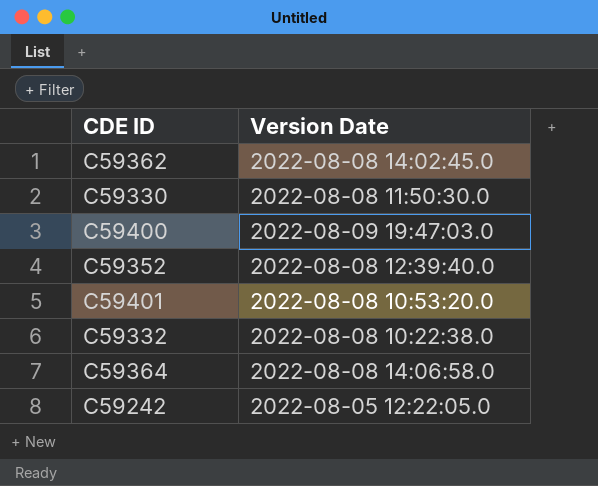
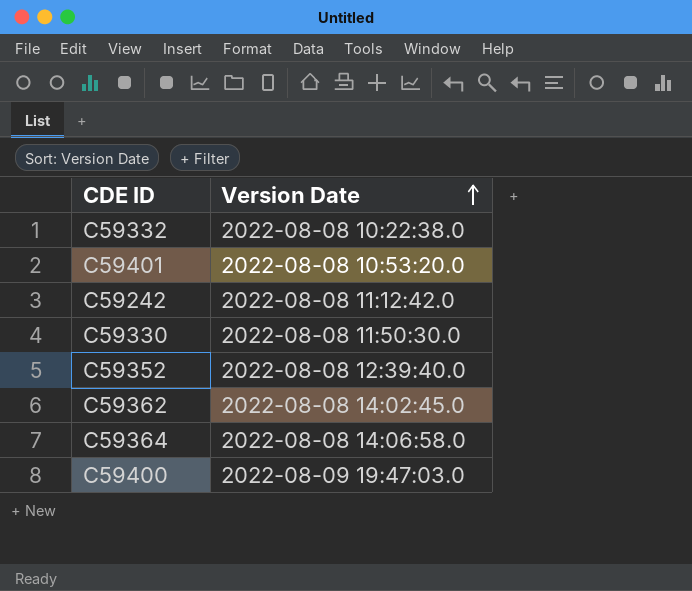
row order: none -> Version Date ascending
C59242 | Version Date: 2022-08-05 12:22:05.0 -> 2022-08-08 11:12:42.0

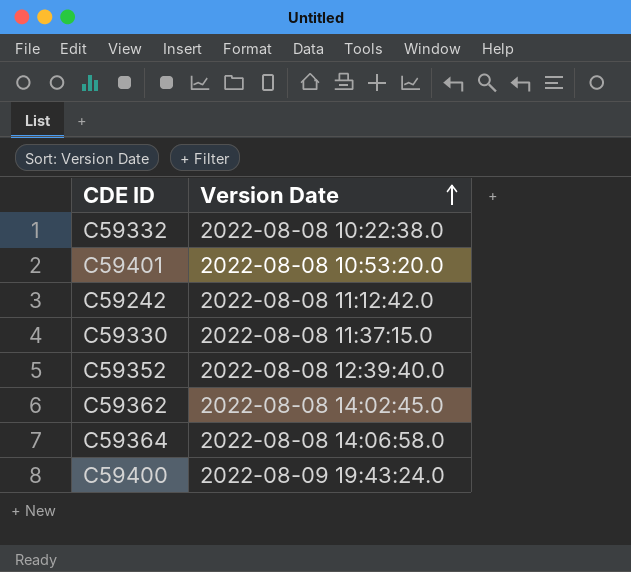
C59330 | Version Date: 2022-08-08 11:50:30.0 -> 2022-08-08 11:37:15.0
C59400 | Version Date: 2022-08-09 19:47:03.0 -> 2022-08-09 19:43:24.0

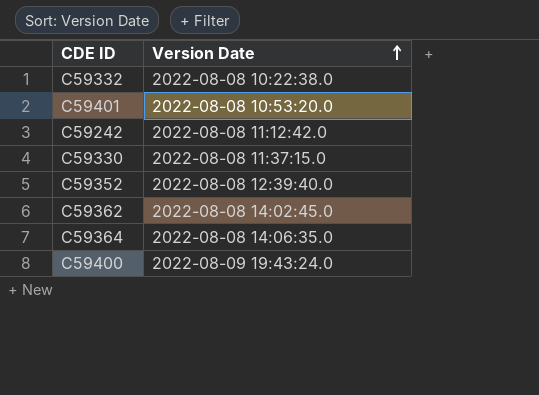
C59364 | Version Date: 2022-08-08 14:06:58.0 -> 2022-08-08 14:06:35.0

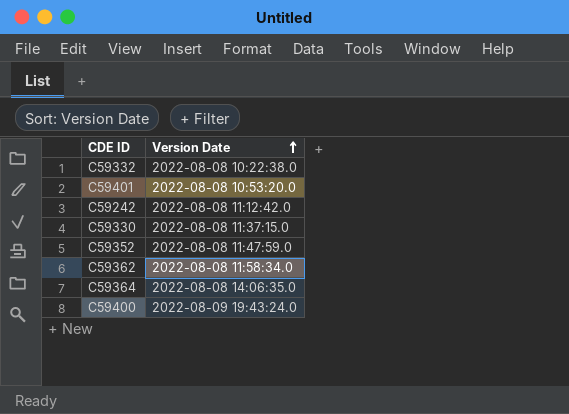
C59352 | Version Date: 2022-08-08 12:39:40.0 -> 2022-08-08 11:47:59.0
C59362 | Version Date: 2022-08-08 14:02:45.0 -> 2022-08-08 11:58:34.0

